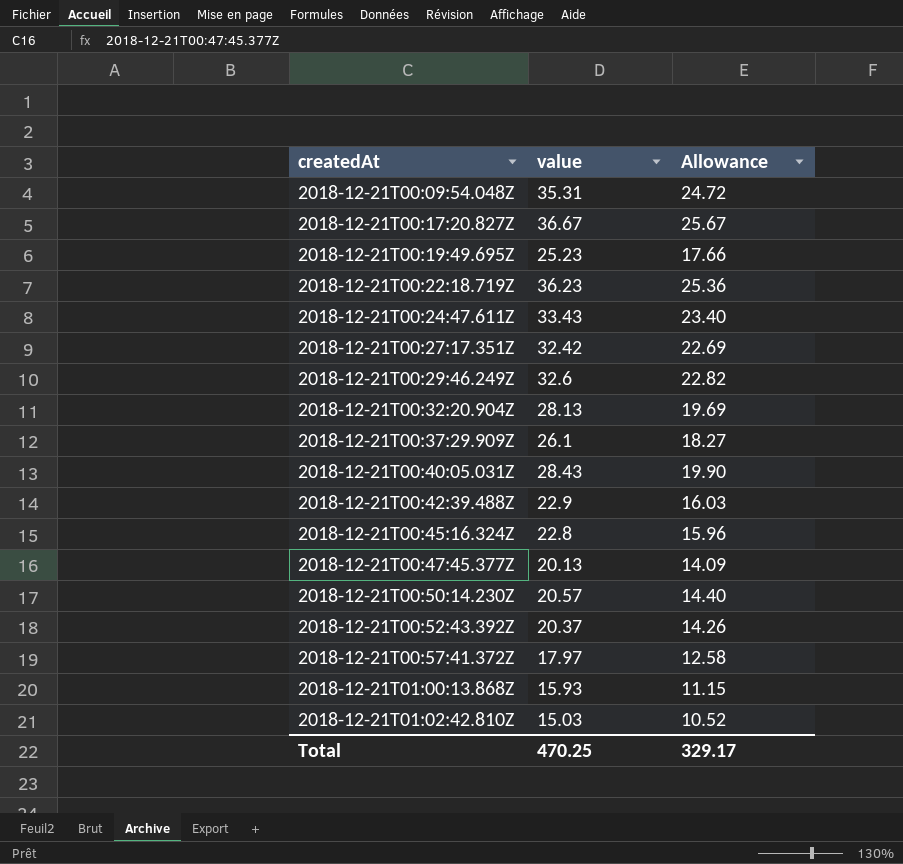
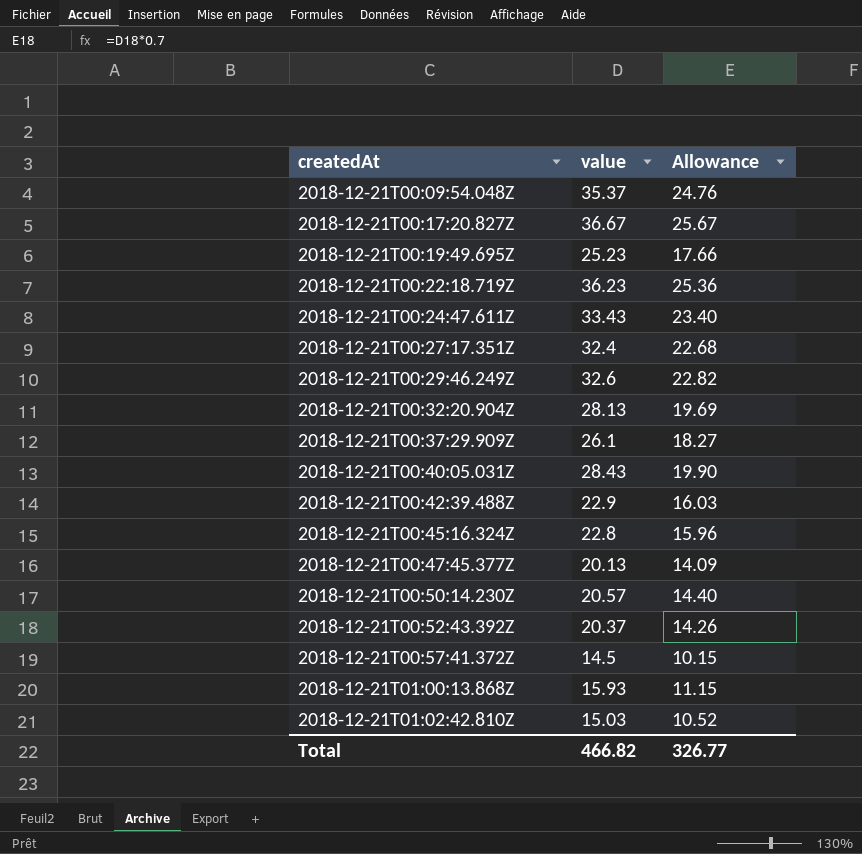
2018-12-21T00:09:54.048Z | value: 35.31 -> 35.37
2018-12-21T00:09:54.048Z | Allowance: 24.72 -> 24.76
2018-12-21T00:27:17.351Z | value: 32.42 -> 32.4
2018-12-21T00:27:17.351Z | Allowance: 22.69 -> 22.68
2018-12-21T00:57:41.372Z | value: 17.97 -> 14.5
2018-12-21T00:57:41.372Z | Allowance: 12.58 -> 10.15
Total | value: 470.25 -> 466.82
Total | Allowance: 329.17 -> 326.77

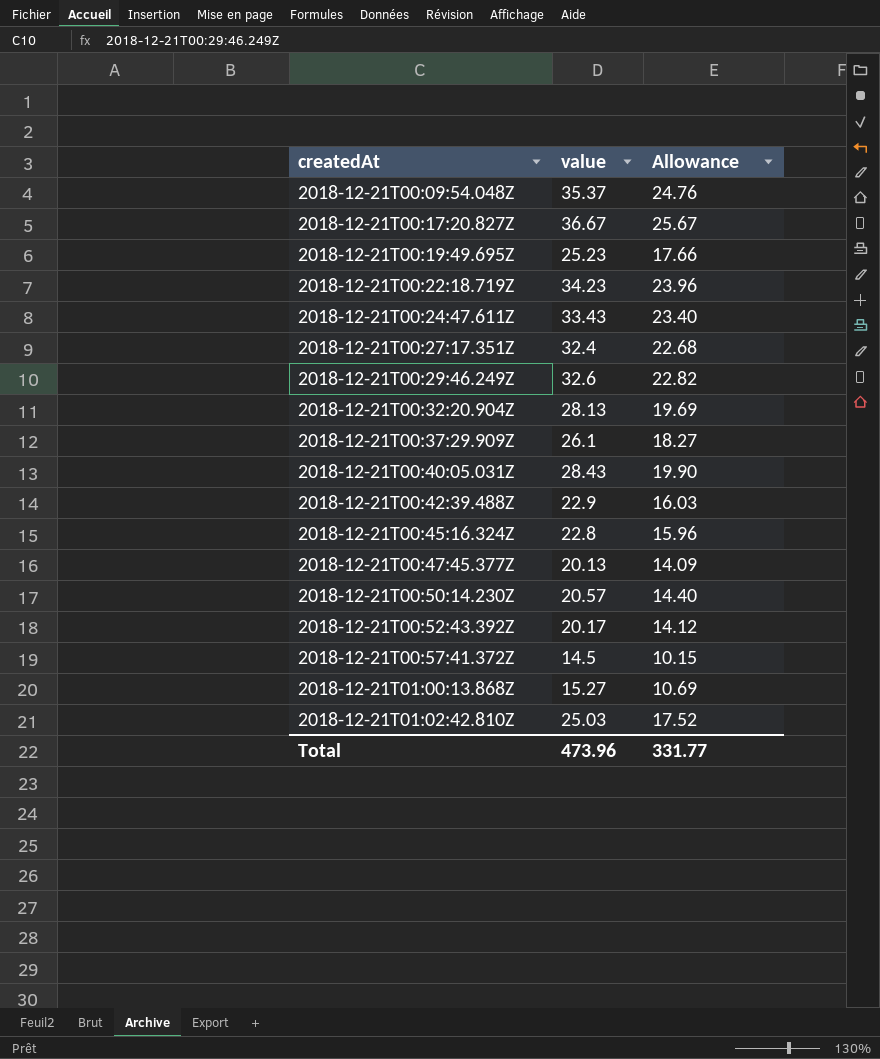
2018-12-21T00:22:18.719Z | value: 36.23 -> 34.23
2018-12-21T00:22:18.719Z | Allowance: 25.36 -> 23.96
2018-12-21T00:52:43.392Z | value: 20.37 -> 20.17
2018-12-21T00:52:43.392Z | Allowance: 14.26 -> 14.12
2018-12-21T01:00:13.868Z | value: 15.93 -> 15.27
2018-12-21T01:00:13.868Z | Allowance: 11.15 -> 10.69
2018-12-21T01:02:42.810Z | value: 15.03 -> 25.03
2018-12-21T01:02:42.810Z | Allowance: 10.52 -> 17.52
Total | value: 466.82 -> 473.96
Total | Allowance: 326.77 -> 331.77

